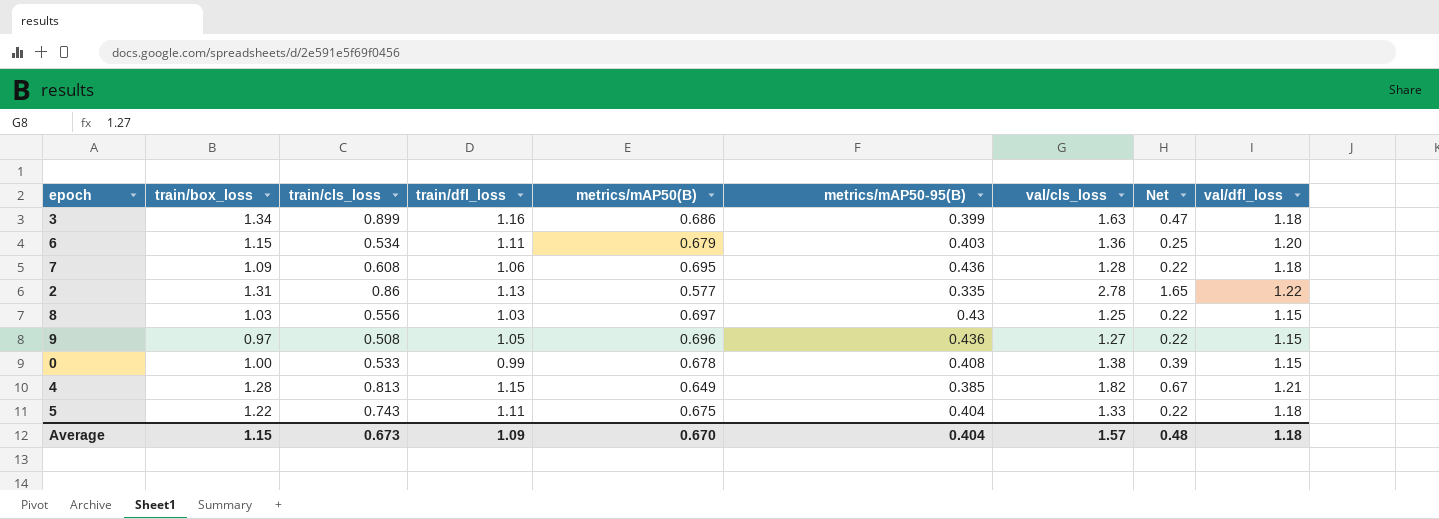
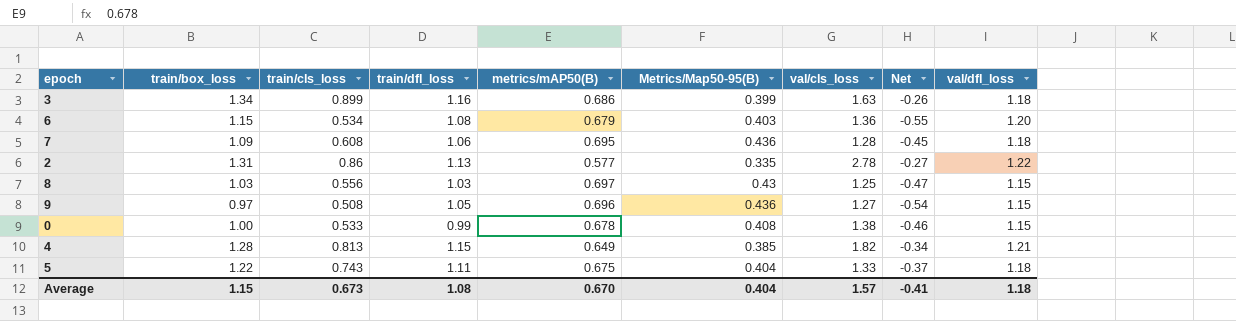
column name: metrics/mAP50-95(B) -> Metrics/Map50-95(B)
column Net | formula: [val/cls_loss] - [train/dfl_loss] -> [train/cls_loss] - [train/dfl_loss]
6 | train/dfl_loss: 1.11 -> 1.08
Average | train/dfl_loss: 1.09 -> 1.08
Average | Net: 0.48 -> -0.41

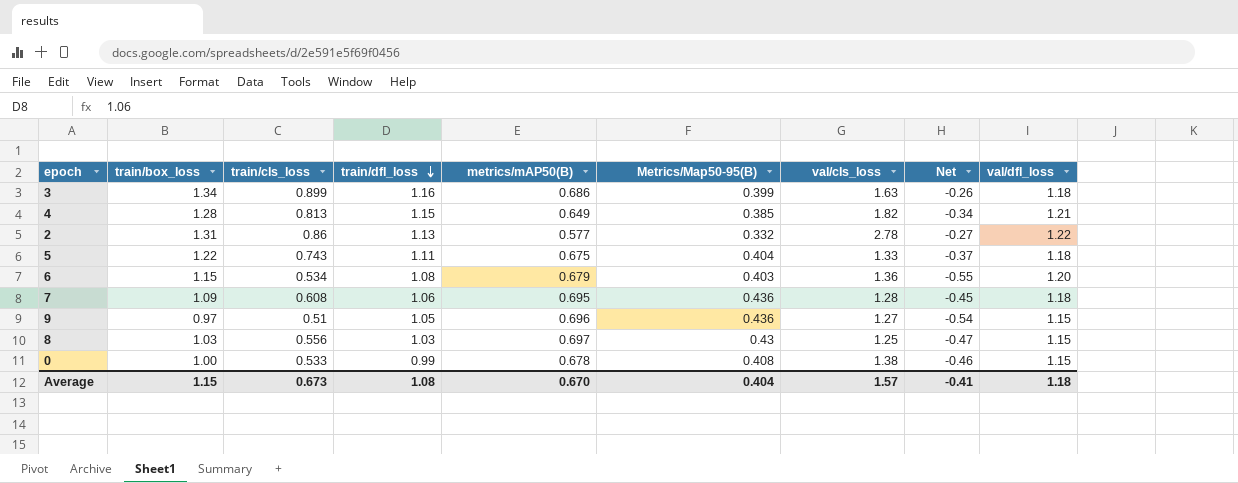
row order: none -> train/dfl_loss descending
2 | Metrics/Map50-95(B): 0.335 -> 0.332
9 | train/cls_loss: 0.508 -> 0.51

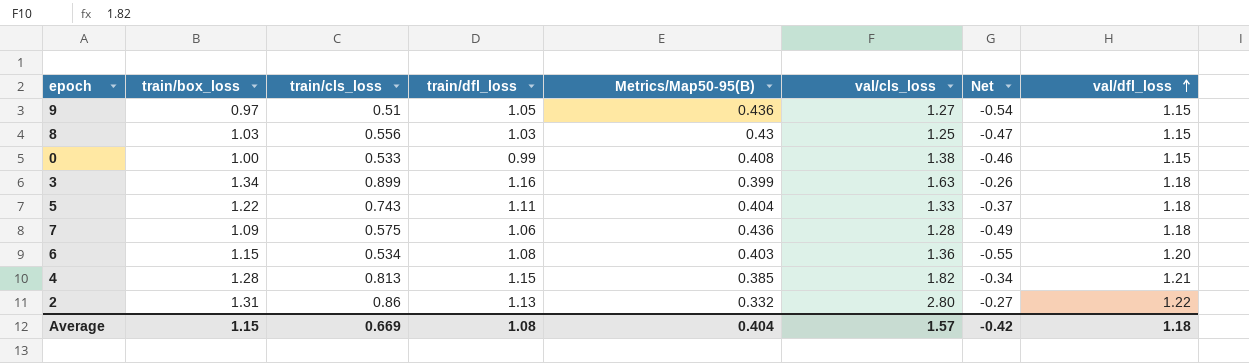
row order: train/dfl_loss descending -> val/dfl_loss ascending
column metrics/mAP50(B) | position: 5 -> none
7 | train/cls_loss: 0.608 -> 0.575
7 | Net: -0.45 -> -0.49
2 | val/cls_loss: 2.78 -> 2.80
Average | train/cls_loss: 0.673 -> 0.669
Average | Net: -0.41 -> -0.42

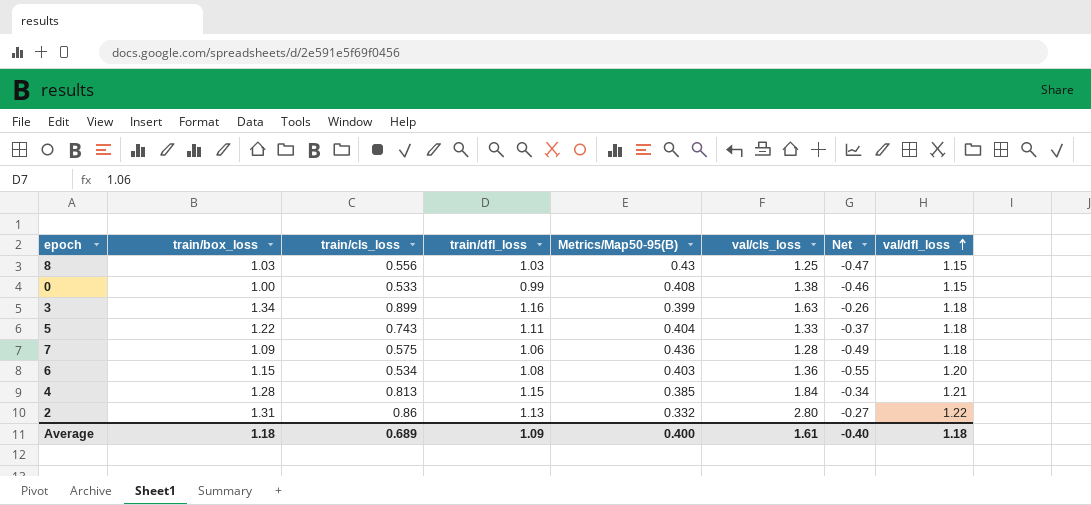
row 9: 0.97 | 0.51 | 1.05 | 0.436 | 1.27 | -0.54 | 1.15 -> none
4 | val/cls_loss: 1.82 -> 1.84
Average | train/box_loss: 1.15 -> 1.18
Average | train/cls_loss: 0.669 -> 0.689
Average | train/dfl_loss: 1.08 -> 1.09
Average | Metrics/Map50-95(B): 0.404 -> 0.400
Average | val/cls_loss: 1.57 -> 1.61
Average | Net: -0.42 -> -0.40

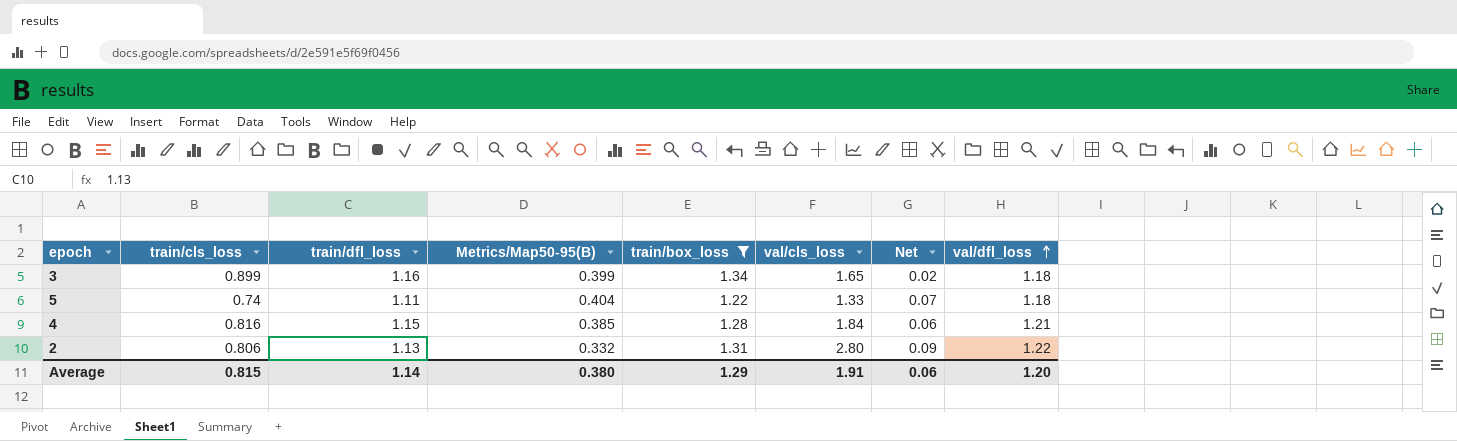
filter: none -> train/box_loss >= 1.22
column train/box_loss | position: 2 -> 5
column Net | formula: [train/cls_loss] - [train/dfl_loss] -> [val/dfl_loss] - [train/dfl_loss]
3 | val/cls_loss: 1.63 -> 1.65
5 | train/cls_loss: 0.743 -> 0.74
4 | train/cls_loss: 0.813 -> 0.816
2 | train/cls_loss: 0.86 -> 0.806
Average | train/cls_loss: 0.689 -> 0.815
Average | train/dfl_loss: 1.09 -> 1.14
Average | Metrics/Map50-95(B): 0.400 -> 0.380
Average | train/box_loss: 1.18 -> 1.29
Average | val/cls_loss: 1.61 -> 1.91
Average | Net: -0.40 -> 0.06
Average | val/dfl_loss: 1.18 -> 1.20

